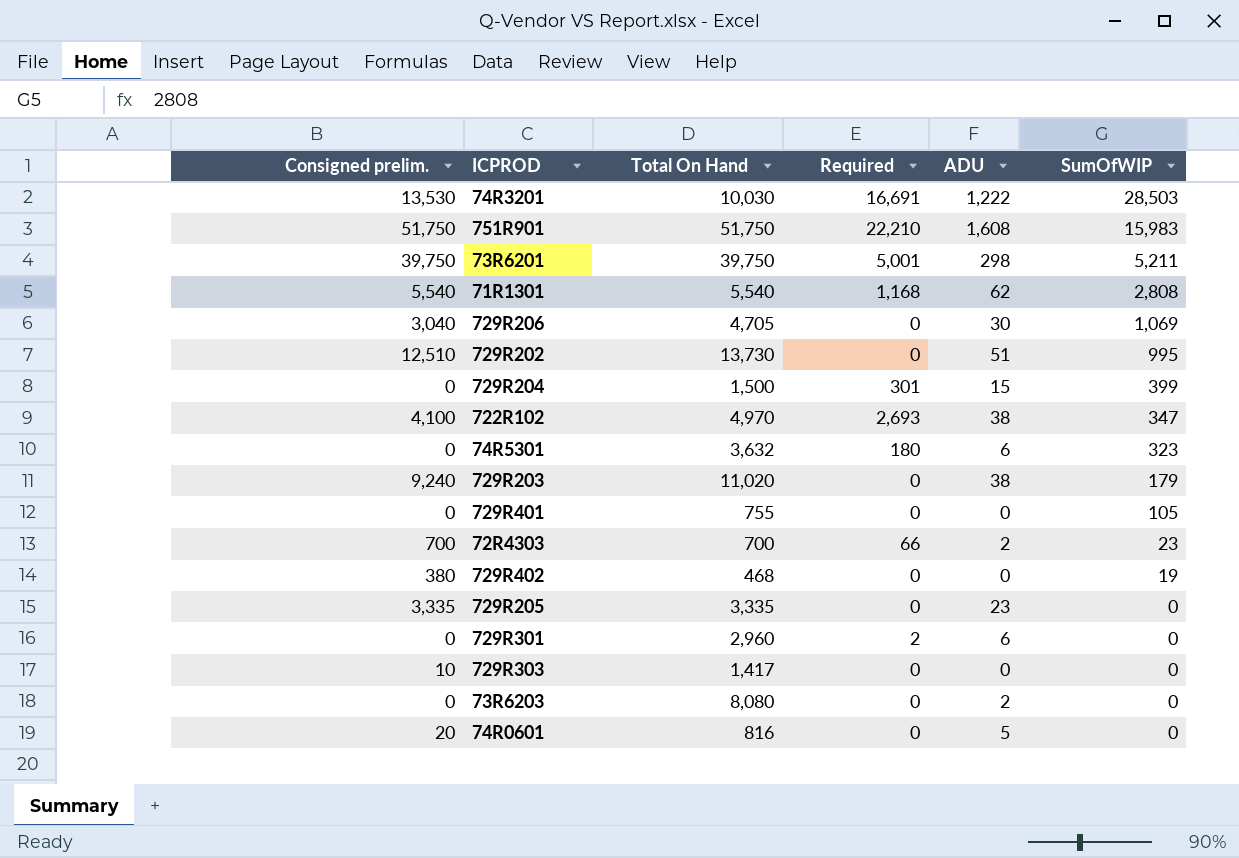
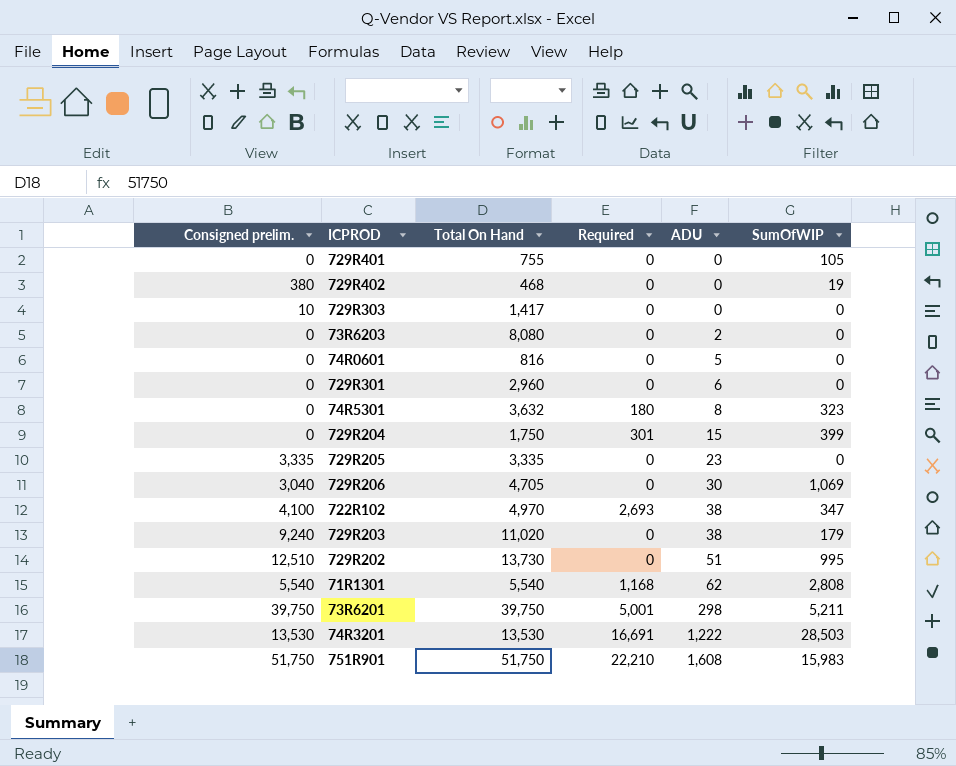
row order: SumOfWIP descending -> ADU ascending
row 72R4303: 700 | 700 | 66 | 2 | 23 -> none
74R0601 | Consigned prelim.: 20 -> 0
729R301 | Required: 2 -> 0
74R5301 | ADU: 6 -> 8
729R204 | Total On Hand: 1,500 -> 1,750
74R3201 | Total On Hand: 10,030 -> 13,530

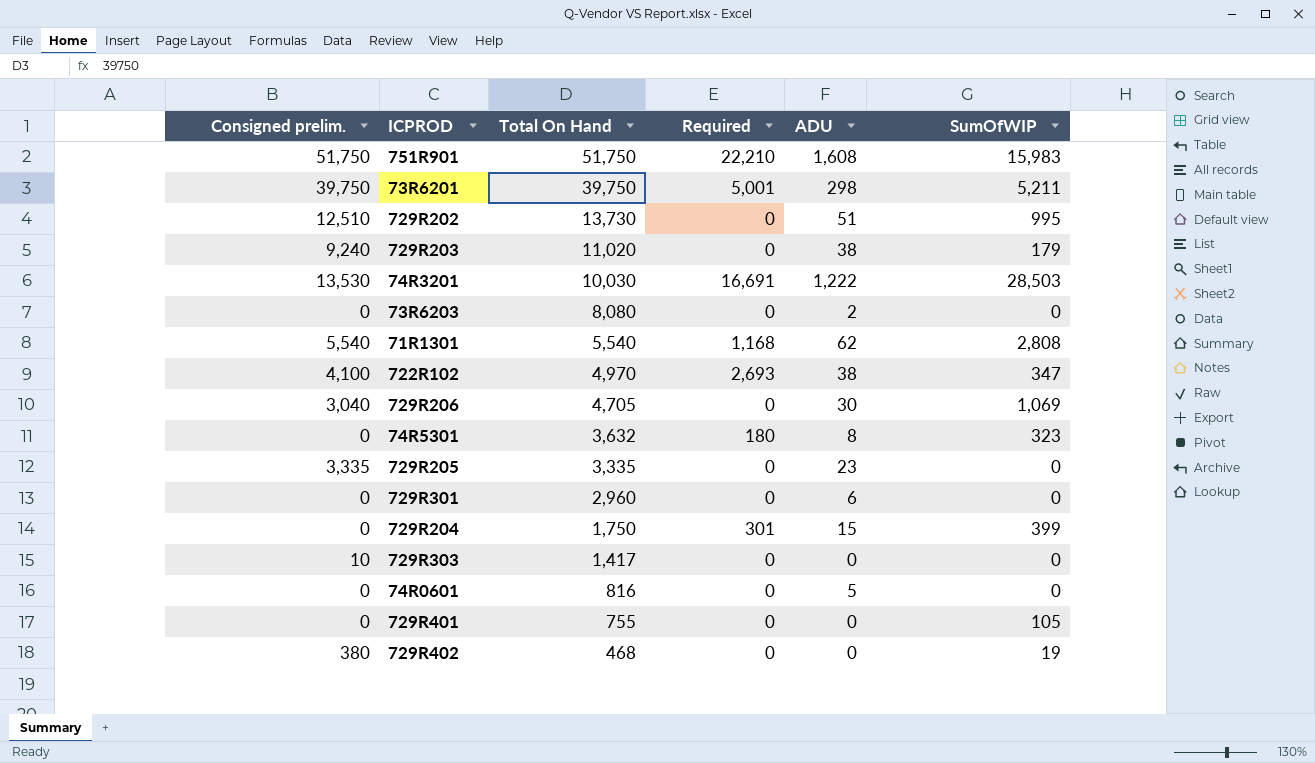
row order: ADU ascending -> Total On Hand descending
74R3201 | Total On Hand: 13,530 -> 10,030

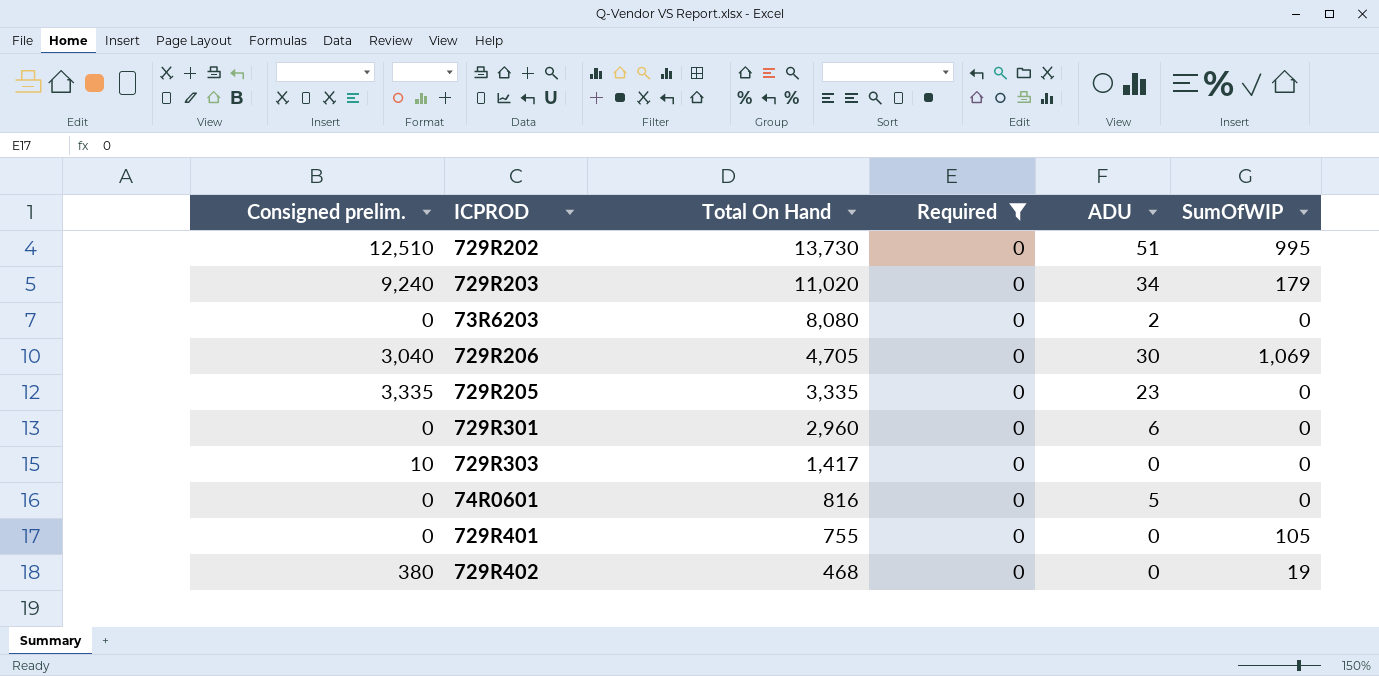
filter: none -> Required = 0
729R203 | ADU: 38 -> 34

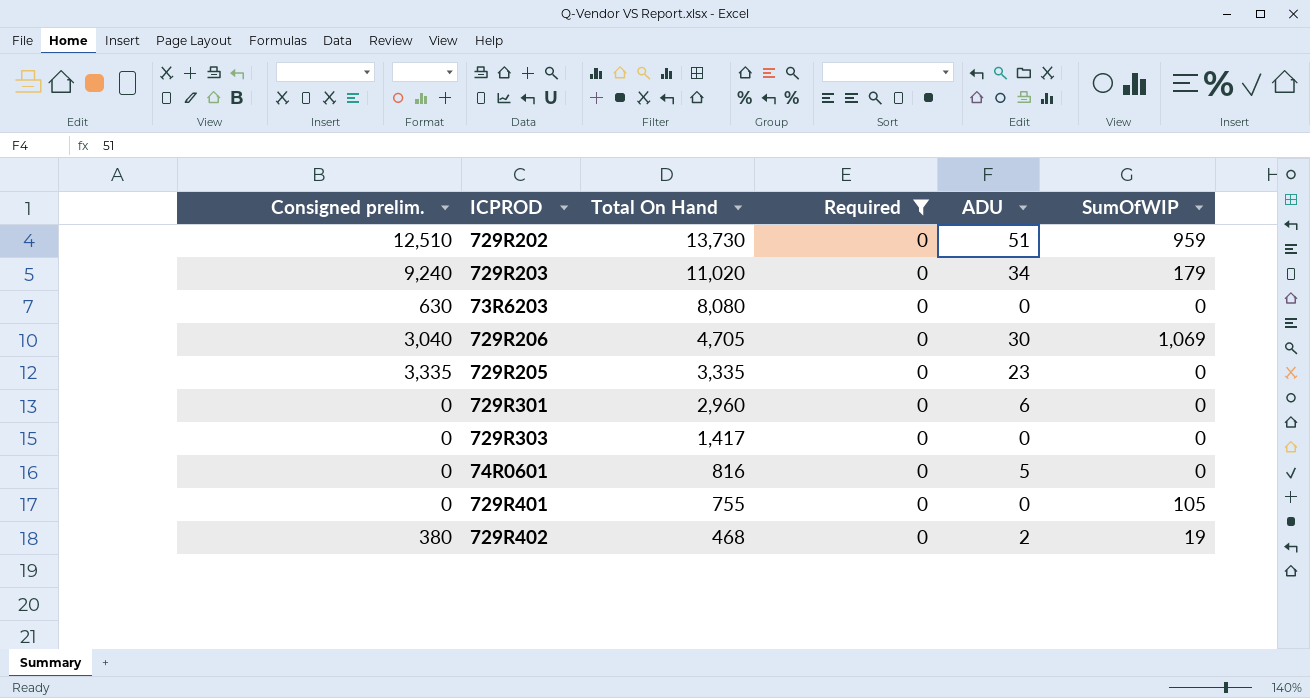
729R202 | SumOfWIP: 995 -> 959
73R6203 | Consigned prelim.: 0 -> 630
73R6203 | ADU: 2 -> 0
729R303 | Consigned prelim.: 10 -> 0
729R402 | ADU: 0 -> 2

